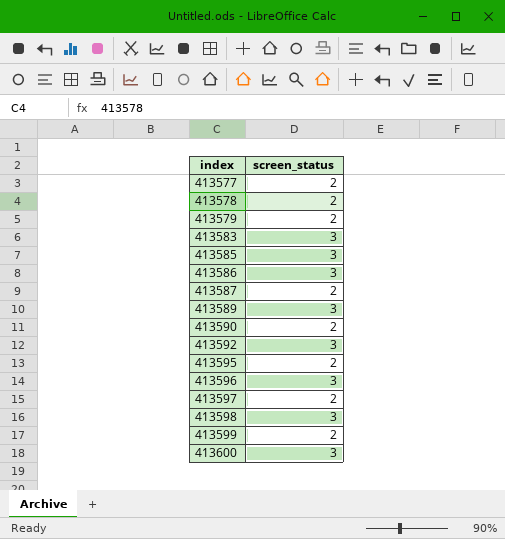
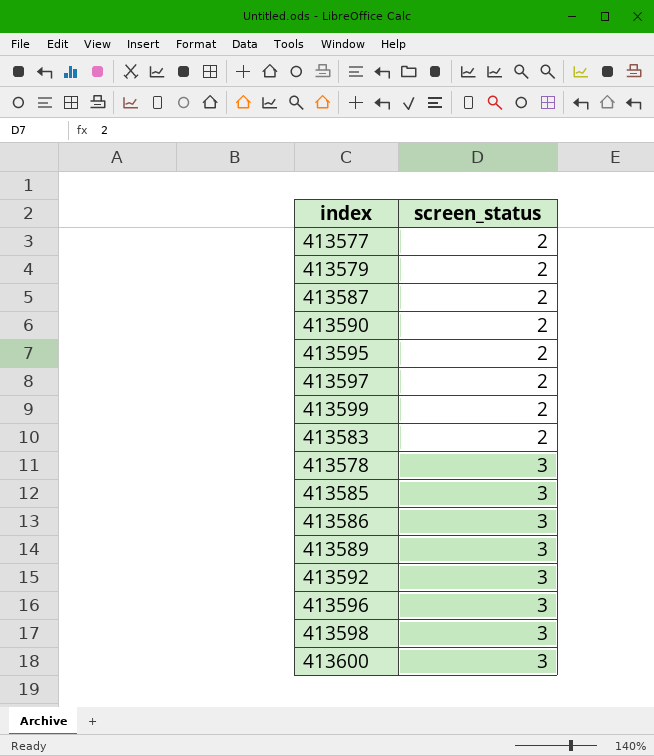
row order: index ascending -> screen_status ascending
413583 | screen_status: 3 -> 2
413578 | screen_status: 2 -> 3

